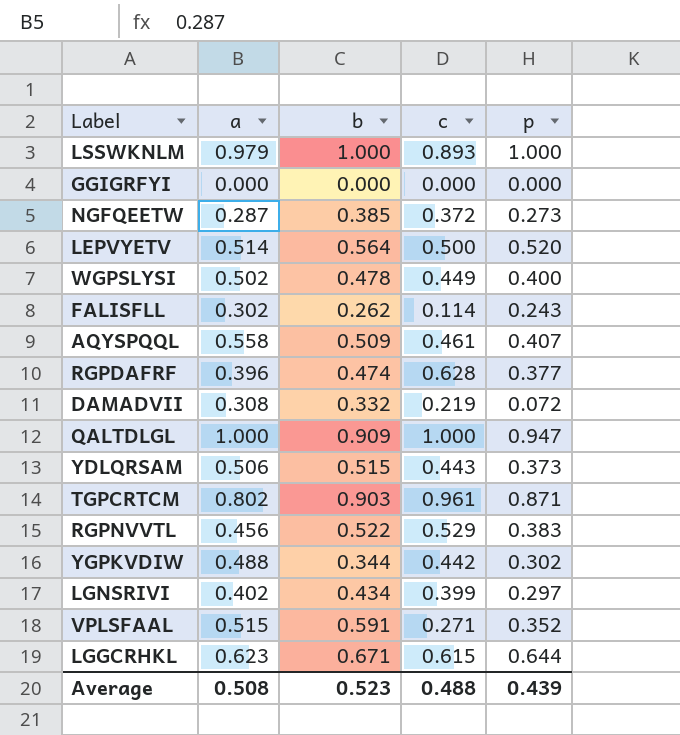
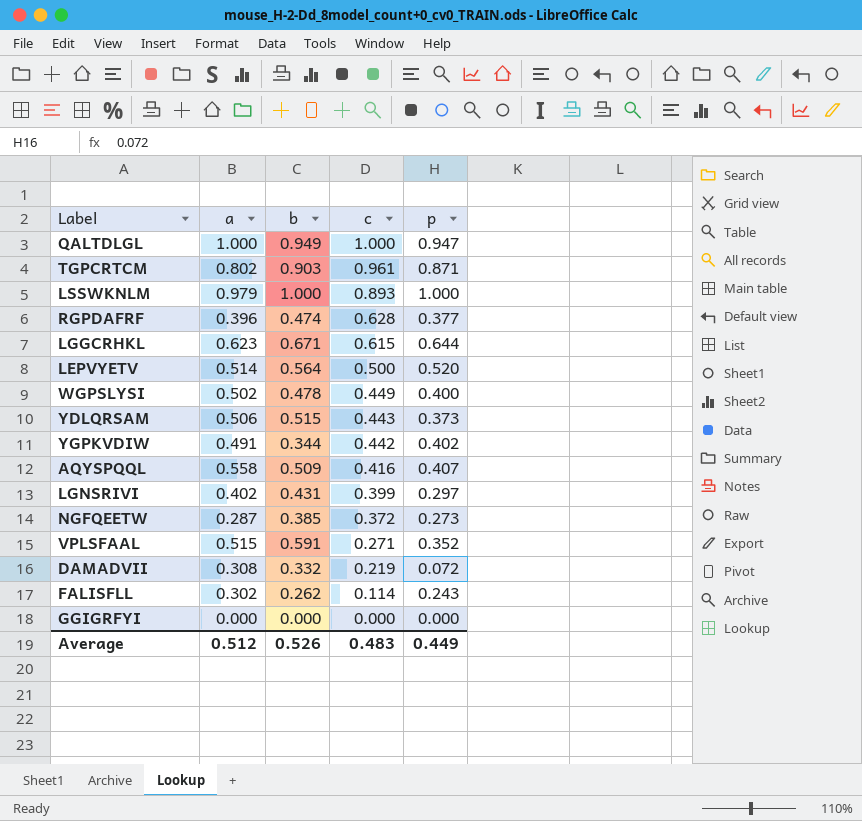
row order: none -> c descending
row RGPNVVTL: 0.456 | 0.522 | 0.529 | 0.383 -> none
QALTDLGL | b: 0.909 -> 0.949
YGPKVDIW | a: 0.488 -> 0.491
YGPKVDIW | p: 0.302 -> 0.402
AQYSPQQL | c: 0.461 -> 0.416
LGNSRIVI | b: 0.434 -> 0.431
Average | a: 0.508 -> 0.512
Average | b: 0.523 -> 0.526
Average | c: 0.488 -> 0.483
Average | p: 0.439 -> 0.449

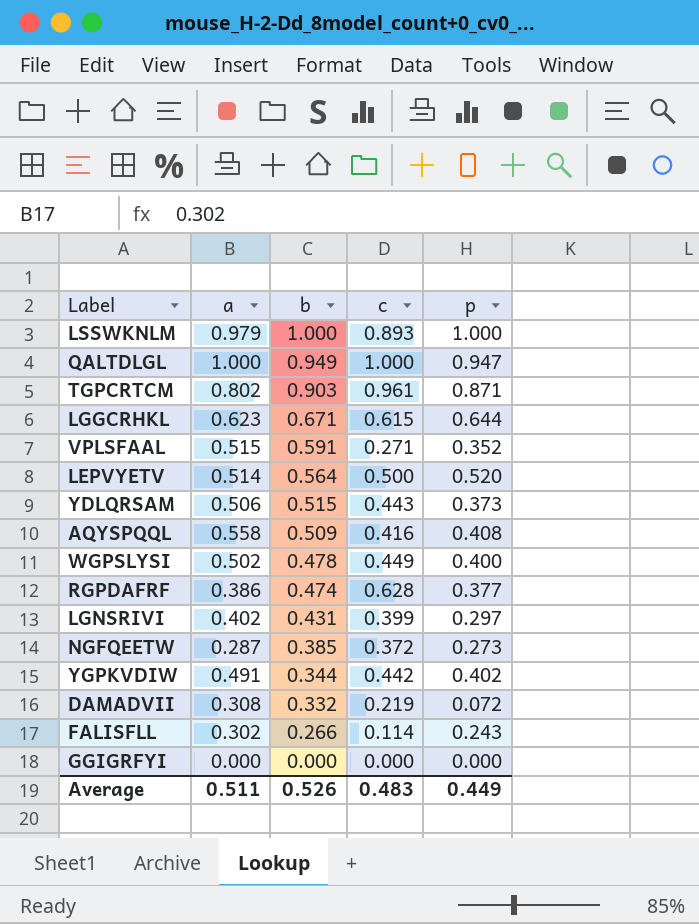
row order: c descending -> b descending
AQYSPQQL | p: 0.407 -> 0.408
RGPDAFRF | a: 0.396 -> 0.386
FALISFLL | b: 0.262 -> 0.266
Average | a: 0.512 -> 0.511

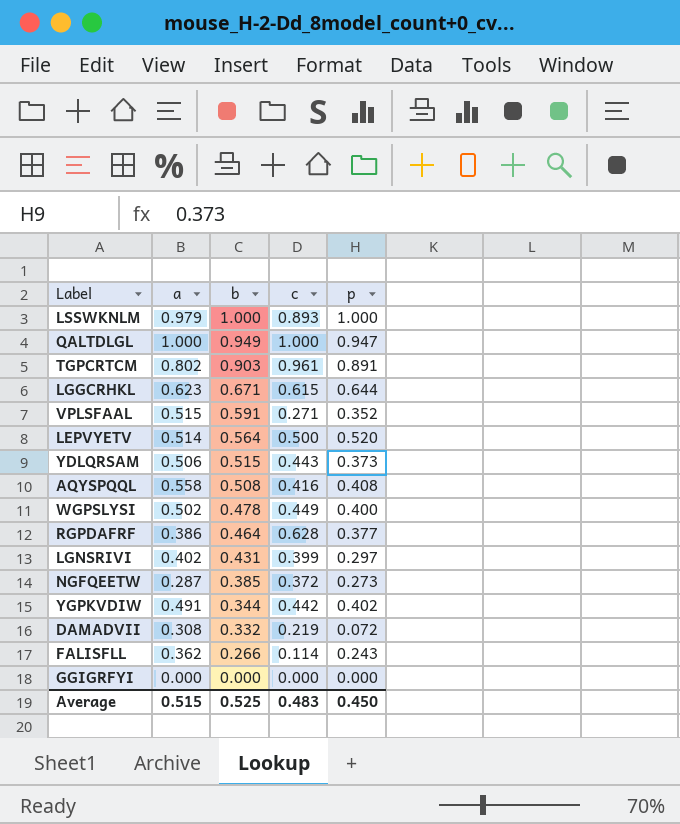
TGPCRTCM | p: 0.871 -> 0.891
AQYSPQQL | b: 0.509 -> 0.508
RGPDAFRF | b: 0.474 -> 0.464
FALISFLL | a: 0.302 -> 0.362
Average | a: 0.511 -> 0.515
Average | b: 0.526 -> 0.525
Average | p: 0.449 -> 0.450

